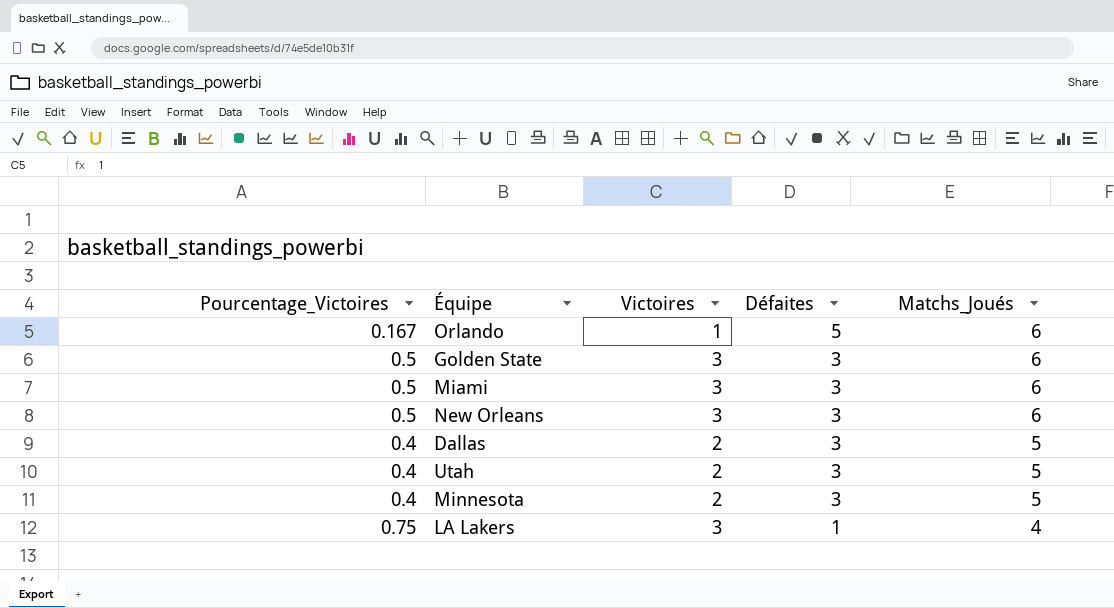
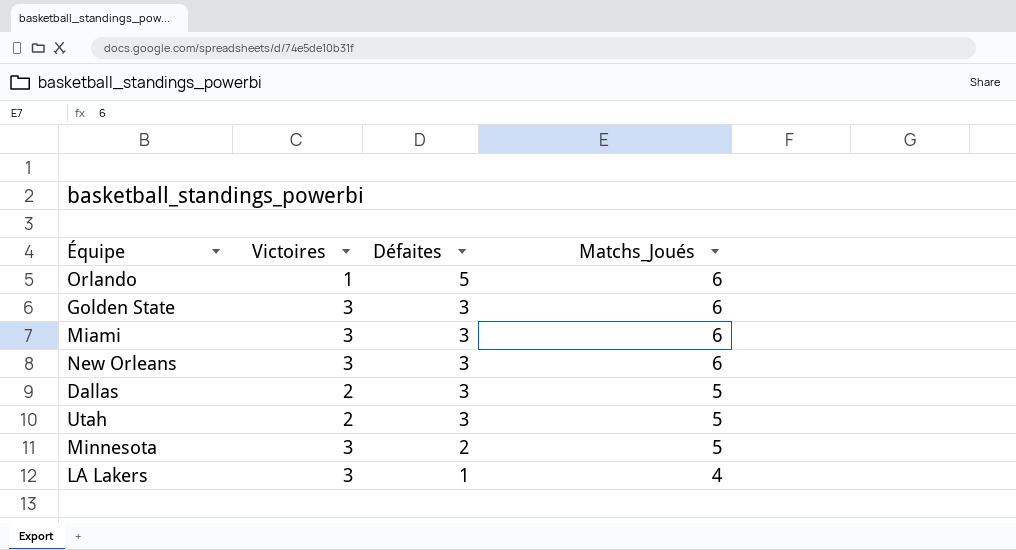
column Pourcentage_Victoires | formula: [Victoires] / [Matchs_Joués] -> none
Minnesota | Victoires: 2 -> 3
Minnesota | Défaites: 3 -> 2

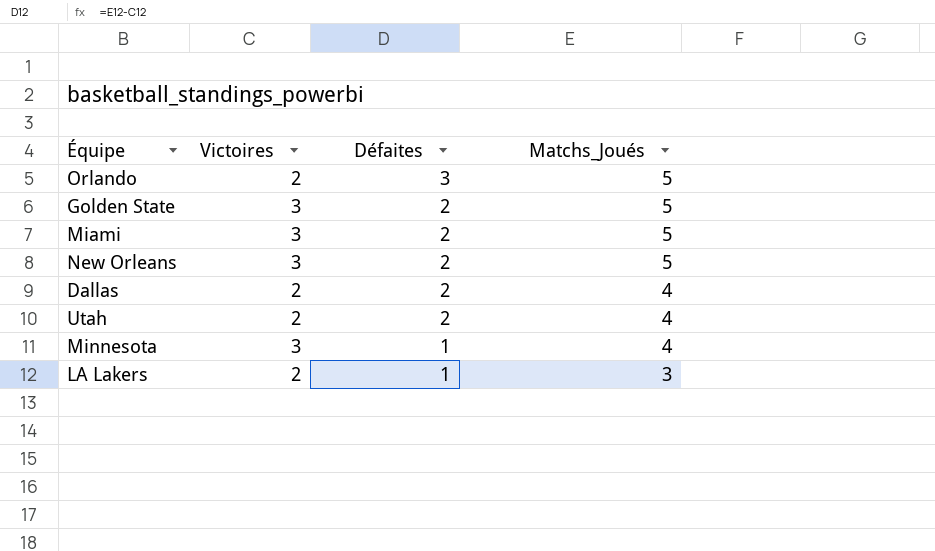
Orlando | Victoires: 1 -> 2
Orlando | Défaites: 5 -> 3
Orlando | Matchs_Joués: 6 -> 5
Golden State | Défaites: 3 -> 2
Golden State | Matchs_Joués: 6 -> 5
Miami | Défaites: 3 -> 2
Miami | Matchs_Joués: 6 -> 5
New Orleans | Défaites: 3 -> 2
New Orleans | Matchs_Joués: 6 -> 5
Dallas | Défaites: 3 -> 2
Dallas | Matchs_Joués: 5 -> 4
Utah | Défaites: 3 -> 2
Utah | Matchs_Joués: 5 -> 4
Minnesota | Défaites: 2 -> 1
Minnesota | Matchs_Joués: 5 -> 4
LA Lakers | Victoires: 3 -> 2
LA Lakers | Matchs_Joués: 4 -> 3

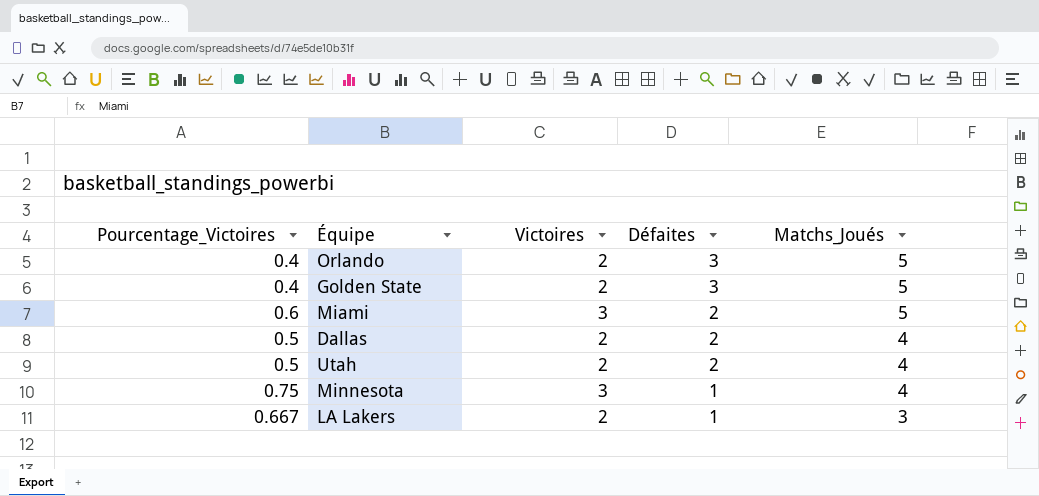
column Pourcentage_Victoires | formula: none -> [Victoires] / [Matchs_Joués]
row New Orleans: 3 | 2 | 5 -> none
Golden State | Victoires: 3 -> 2
Golden State | Défaites: 2 -> 3

